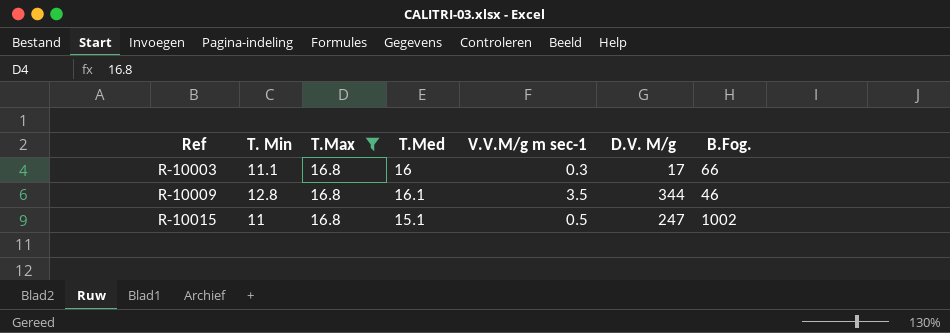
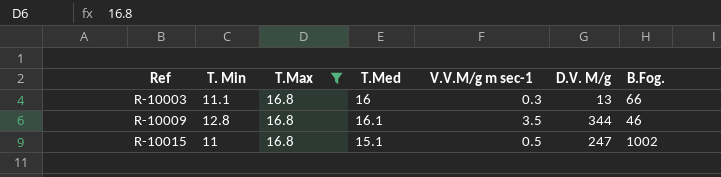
R-10003 | D.V. M/g: 17 -> 13

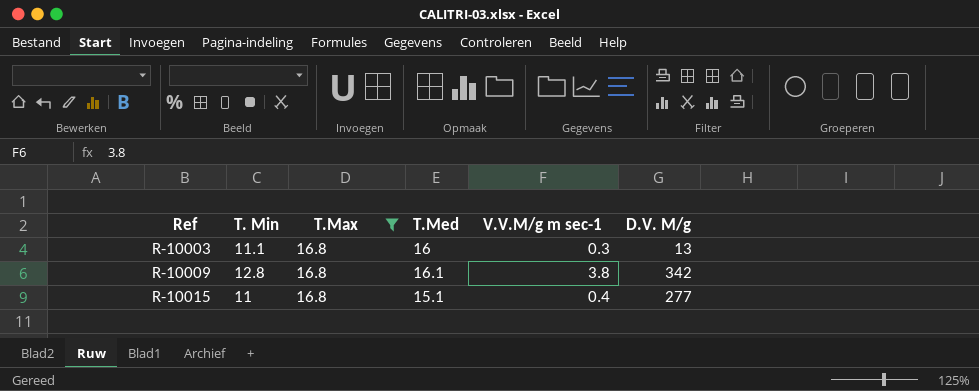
column B.Fog. | position: 7 -> none
R-10009 | V.V.M/g m sec-1: 3.5 -> 3.8
R-10009 | D.V. M/g: 344 -> 342
R-10015 | V.V.M/g m sec-1: 0.5 -> 0.4
R-10015 | D.V. M/g: 247 -> 277

